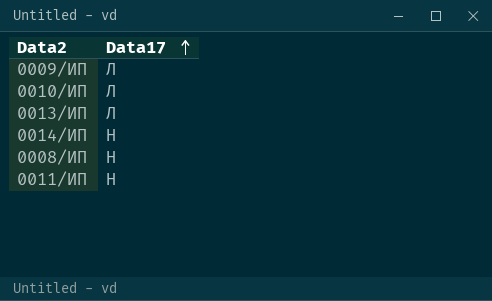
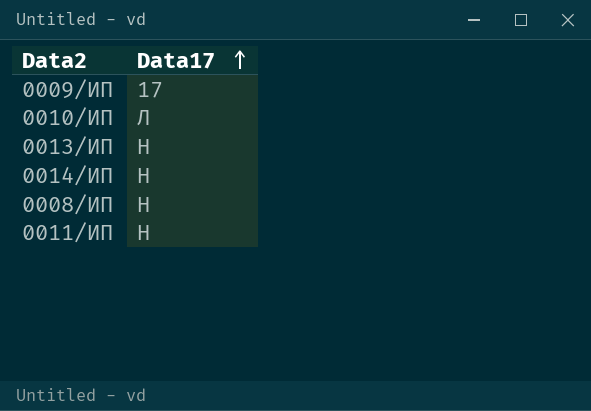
0009/ИП | Data17: Л -> 17
0013/ИП | Data17: Л -> Н

